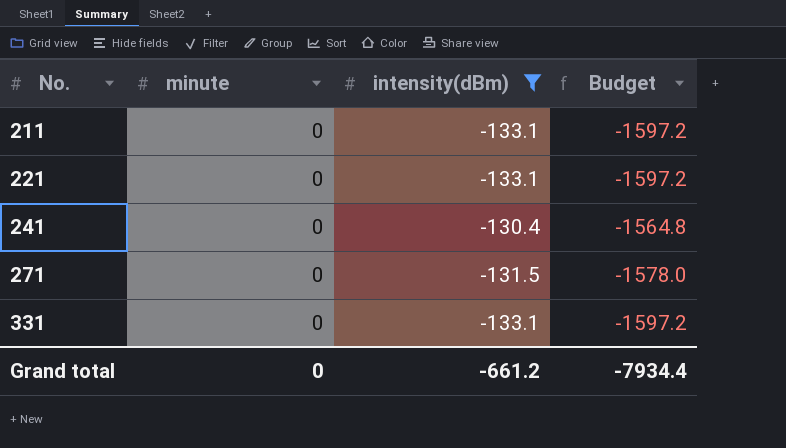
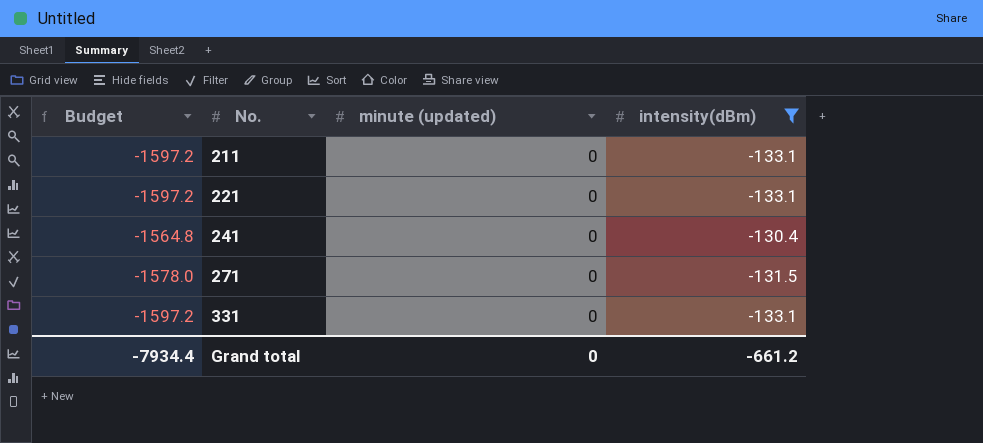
column Budget | position: 4 -> 1
column name: minute -> minute (updated)

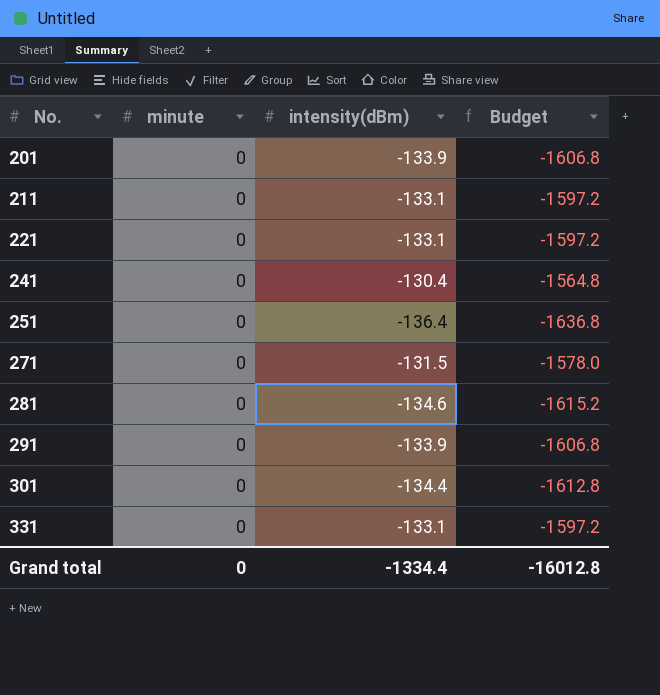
filter: intensity(dBm) >= -133.1 -> none
column name: minute (updated) -> minute
column Budget | position: 1 -> 4
Grand total | intensity(dBm): -661.2 -> -1334.4
Grand total | Budget: -7934.4 -> -16012.8

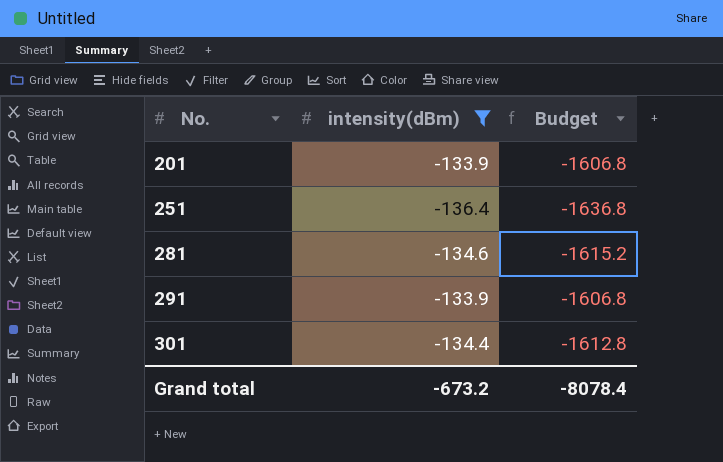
filter: none -> intensity(dBm) <= -133.9
column minute | position: 2 -> none
Grand total | intensity(dBm): -1334.4 -> -673.2
Grand total | Budget: -16012.8 -> -8078.4

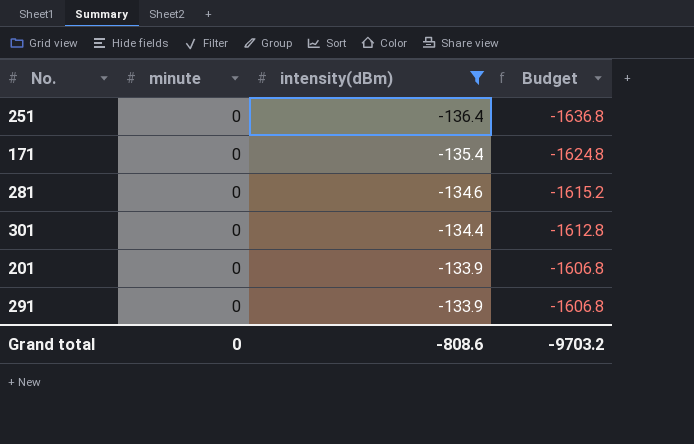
row order: No. ascending -> intensity(dBm) ascending
column minute | position: none -> 2
row 171: none -> 0 | -135.4 | -1624.8
Grand total | intensity(dBm): -673.2 -> -808.6
Grand total | Budget: -8078.4 -> -9703.2

